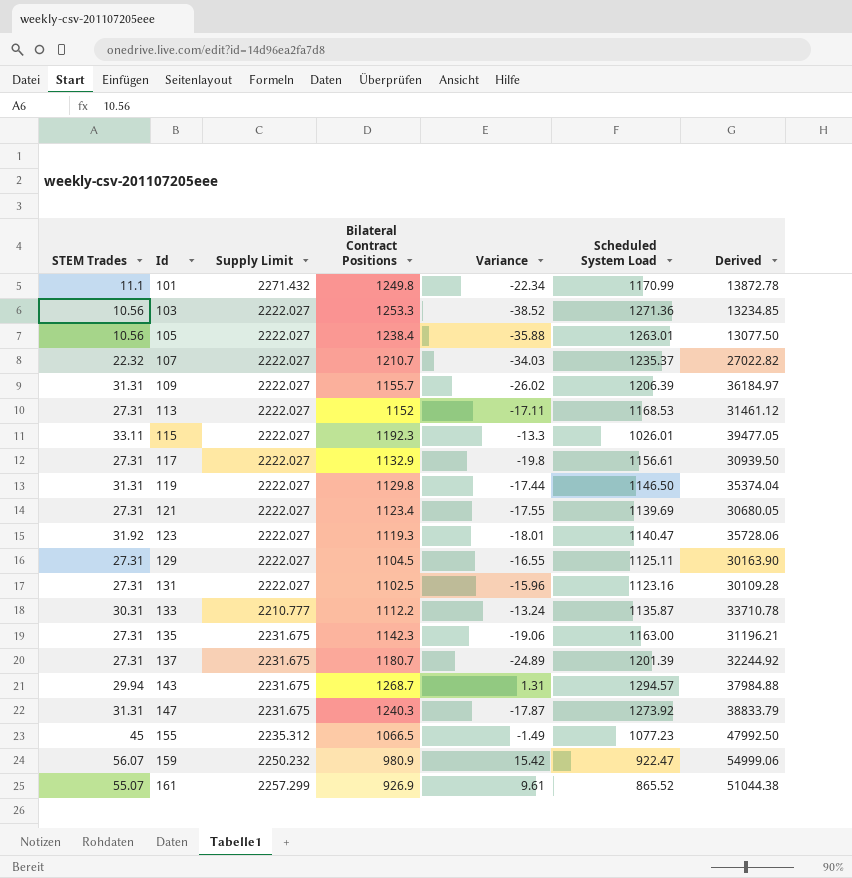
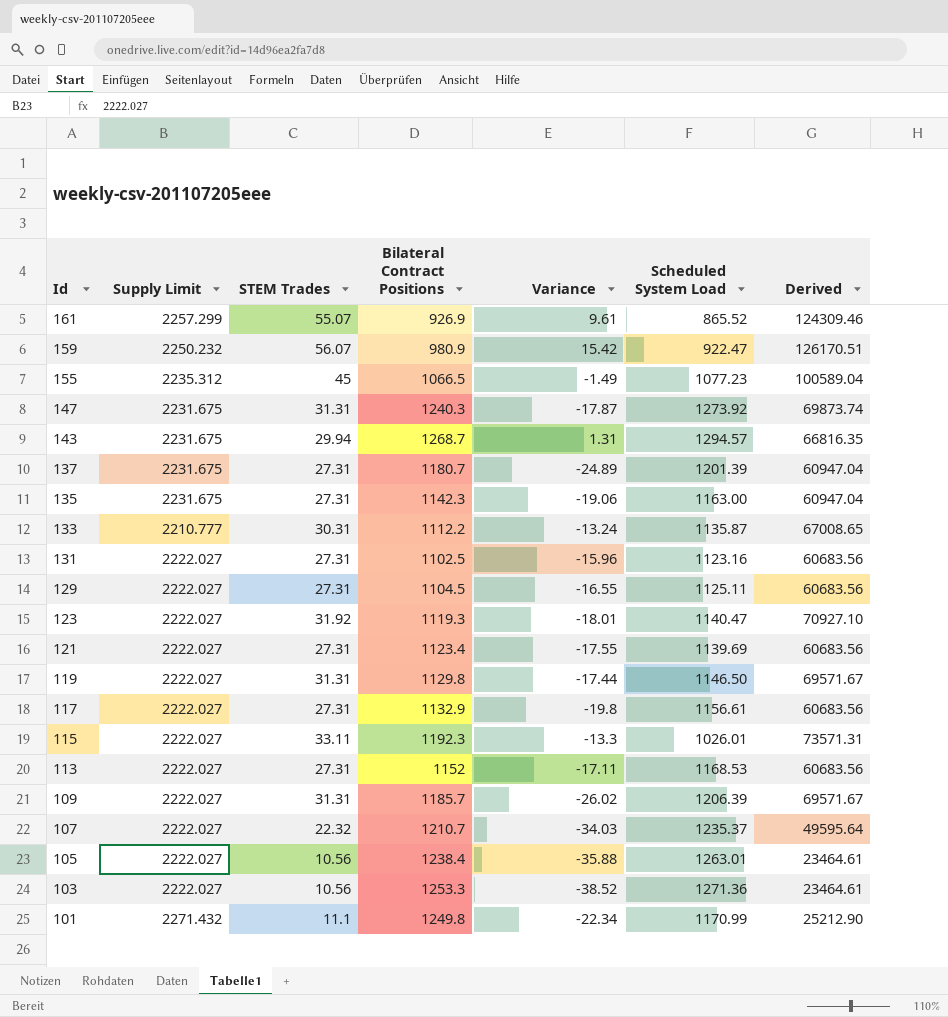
row order: Id ascending -> Id descending
column STEM Trades | position: 1 -> 3
column Derived | formula: [STEM Trades] * [Bilateral Contract Positions] -> [Supply Limit] * [STEM Trades]
109 | Bilateral Contract Positions: 1155.7 -> 1185.7

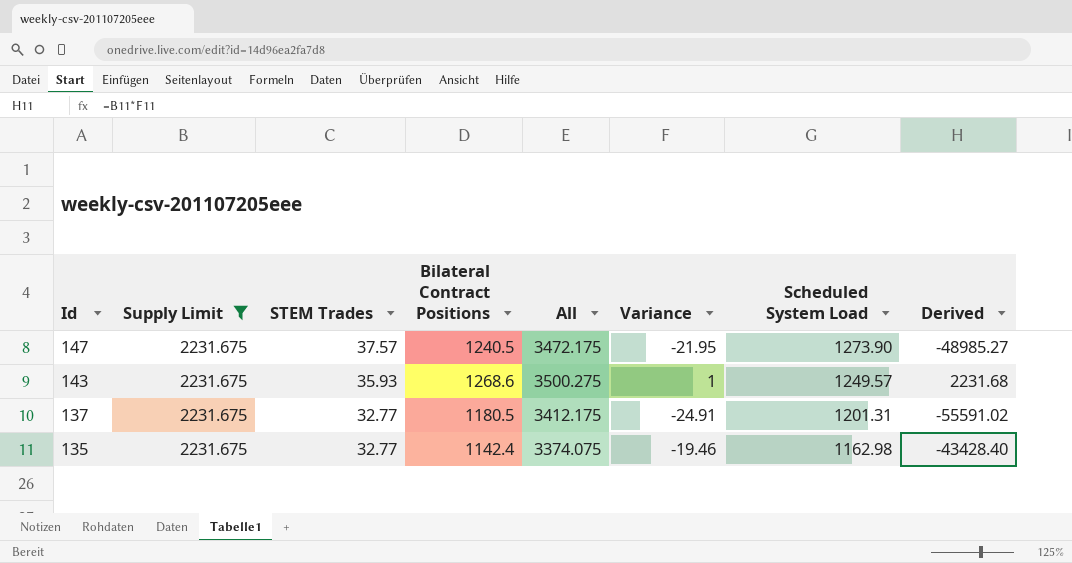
filter: none -> Supply Limit = 2231.675
column All | formula: none -> [Supply Limit] + [Bilateral Contract Positions]
column Derived | formula: [Supply Limit] * [STEM Trades] -> [Supply Limit] * [Variance]
147 | STEM Trades: 31.31 -> 37.57
147 | Bilateral Contract Positions: 1240.3 -> 1240.5
147 | Variance: -17.87 -> -21.95
147 | Scheduled System Load: 1273.92 -> 1273.90
143 | STEM Trades: 29.94 -> 35.93
143 | Bilateral Contract Positions: 1268.7 -> 1268.6
143 | Variance: 1.31 -> 1
143 | Scheduled System Load: 1294.57 -> 1249.57
137 | STEM Trades: 27.31 -> 32.77
137 | Bilateral Contract Positions: 1180.7 -> 1180.5
137 | Variance: -24.89 -> -24.91
137 | Scheduled System Load: 1201.39 -> 1201.31
135 | STEM Trades: 27.31 -> 32.77
135 | Bilateral Contract Positions: 1142.3 -> 1142.4
135 | Variance: -19.06 -> -19.46
135 | Scheduled System Load: 1163.00 -> 1162.98

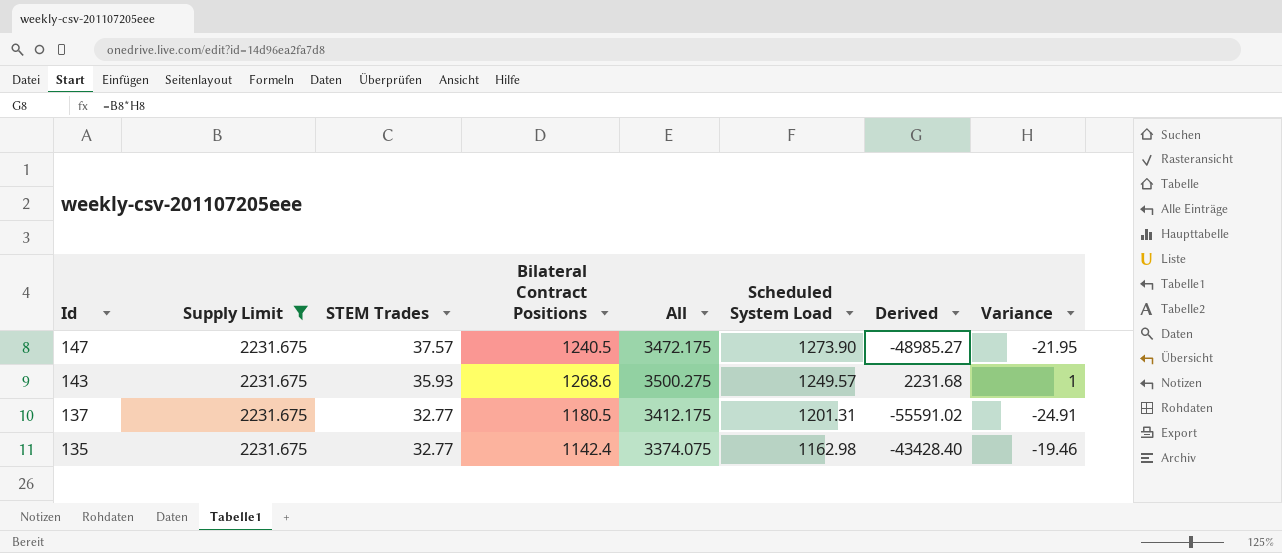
column Variance | position: 6 -> 8

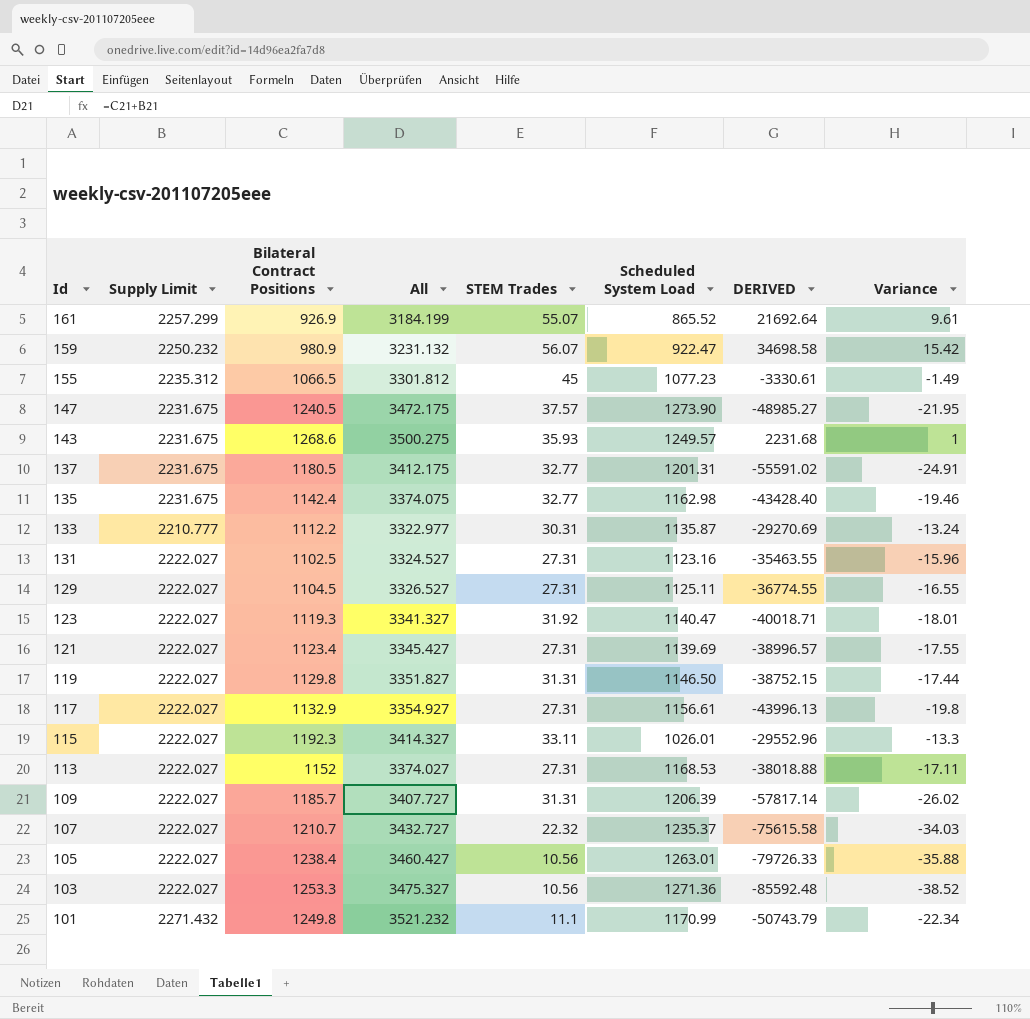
filter: Supply Limit = 2231.675 -> none
column STEM Trades | position: 3 -> 5
column name: Derived -> DERIVED

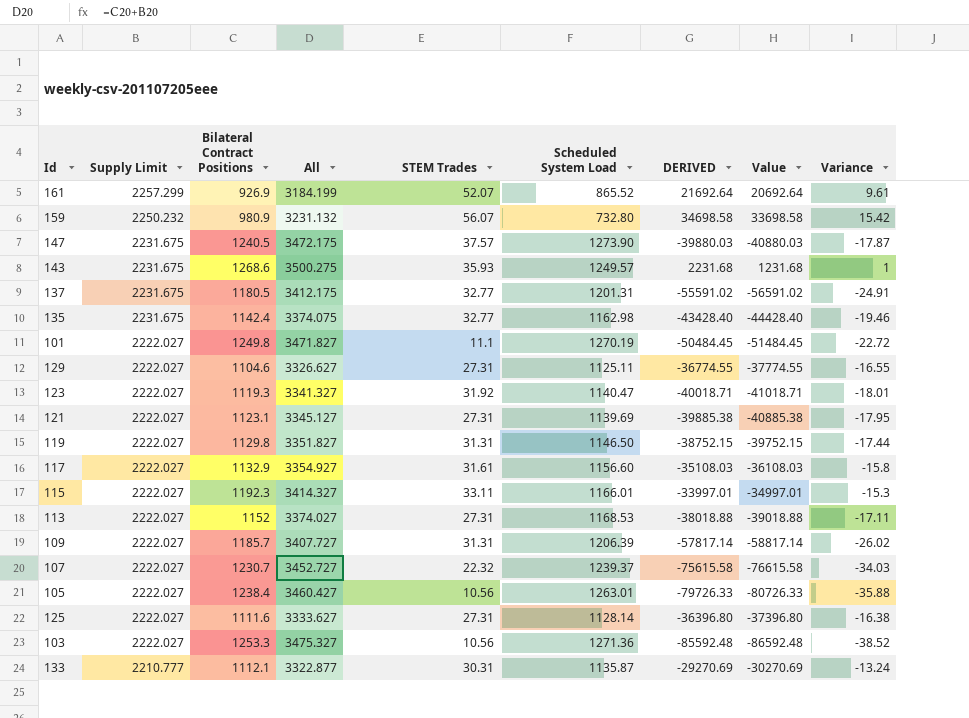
row order: Id descending -> Supply Limit descending
column Value | formula: none -> [DERIVED] - 1000
row 155: 2235.312 | 1066.5 | 3301.812 | 45 | 1077.23 | -3330.61 | -1.49 -> none
row 131: 2222.027 | 1102.5 | 3324.527 | 27.31 | 1123.16 | -35463.55 | -15.96 -> none
161 | STEM Trades: 55.07 -> 52.07
159 | Scheduled System Load: 922.47 -> 732.80
147 | DERIVED: -48985.27 -> -39880.03
147 | Variance: -21.95 -> -17.87
101 | Supply Limit: 2271.432 -> 2222.027
101 | All: 3521.232 -> 3471.827
101 | Scheduled System Load: 1170.99 -> 1270.19
101 | DERIVED: -50743.79 -> -50484.45
101 | Variance: -22.34 -> -22.72
129 | Bilateral Contract Positions: 1104.5 -> 1104.6
129 | All: 3326.527 -> 3326.627
121 | Bilateral Contract Positions: 1123.4 -> 1123.1
121 | All: 3345.427 -> 3345.127
121 | DERIVED: -38996.57 -> -39885.38
121 | Variance: -17.55 -> -17.95
117 | STEM Trades: 27.31 -> 31.61
117 | Scheduled System Load: 1156.61 -> 1156.60
117 | DERIVED: -43996.13 -> -35108.03
117 | Variance: -19.8 -> -15.8
115 | Scheduled System Load: 1026.01 -> 1166.01
115 | DERIVED: -29552.96 -> -33997.01
115 | Variance: -13.3 -> -15.3
107 | Bilateral Contract Positions: 1210.7 -> 1230.7
107 | All: 3432.727 -> 3452.727
107 | Scheduled System Load: 1235.37 -> 1239.37
row 125: none -> 2222.027 | 1111.6 | 3333.627 | 27.31 | 1128.14 | -36396.80 | -37396.80 | -16.38
133 | Bilateral Contract Positions: 1112.2 -> 1112.1
133 | All: 3322.977 -> 3322.877

